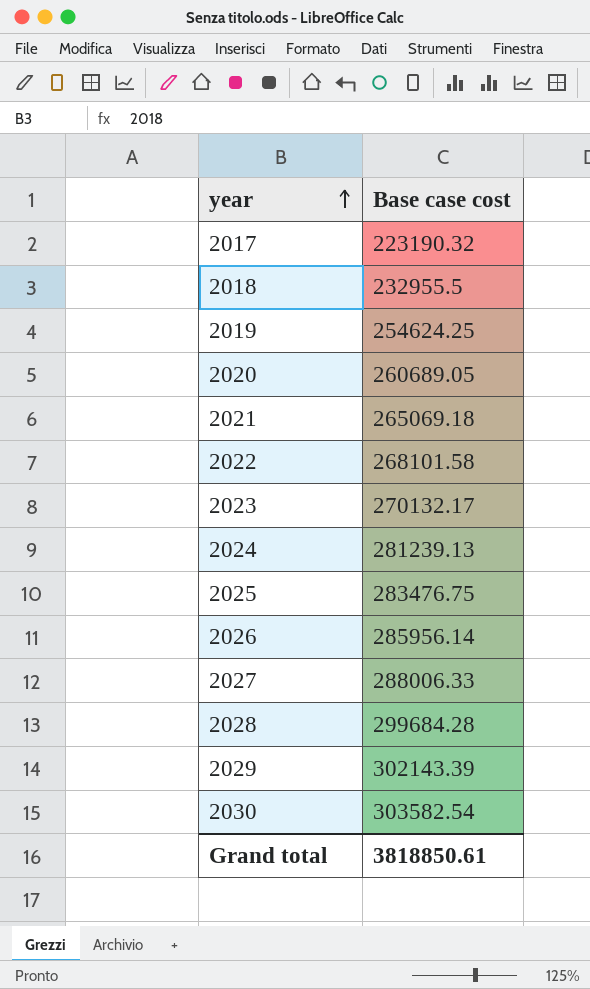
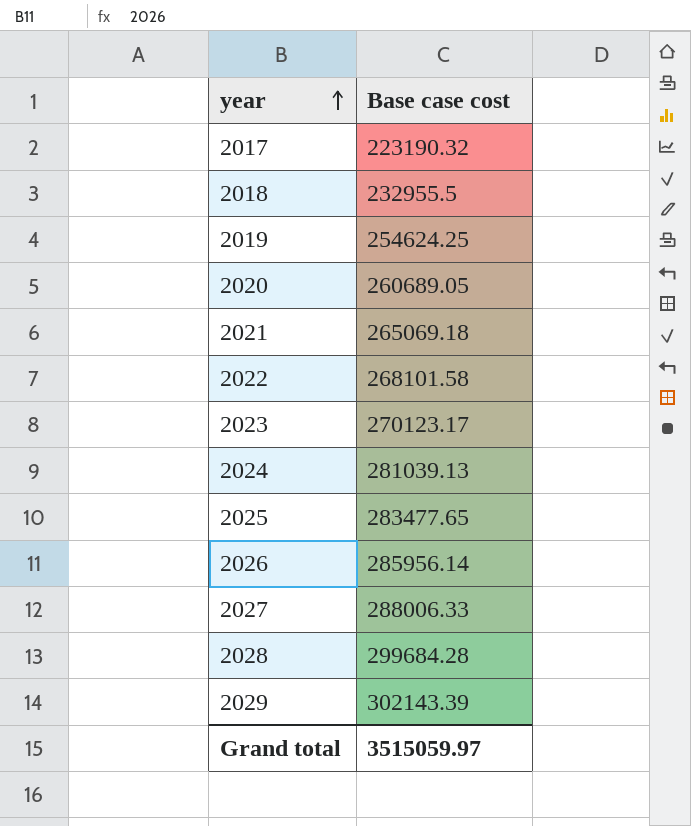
row 2030: 303582.54 -> none
2023 | Base case cost: 270132.17 -> 270123.17
2024 | Base case cost: 281239.13 -> 281039.13
2025 | Base case cost: 283476.75 -> 283477.65
Grand total | Base case cost: 3818850.61 -> 3515059.97

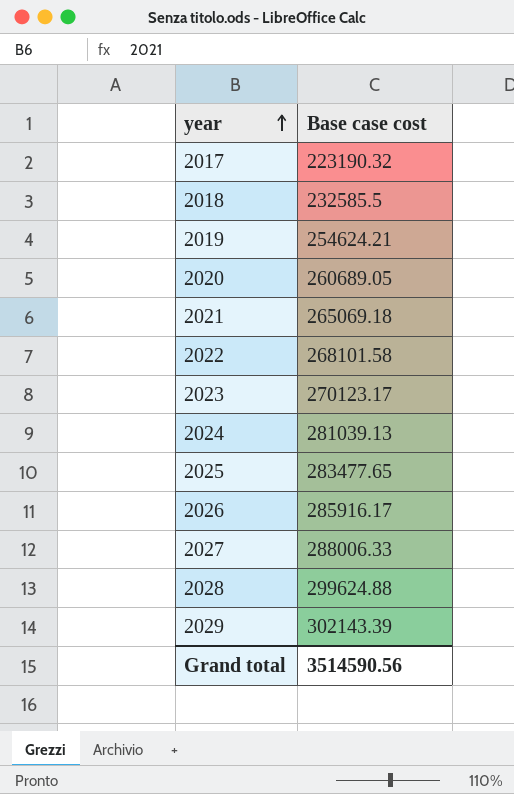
2018 | Base case cost: 232955.5 -> 232585.5
2019 | Base case cost: 254624.25 -> 254624.21
2026 | Base case cost: 285956.14 -> 285916.17
2028 | Base case cost: 299684.28 -> 299624.88
Grand total | Base case cost: 3515059.97 -> 3514590.56

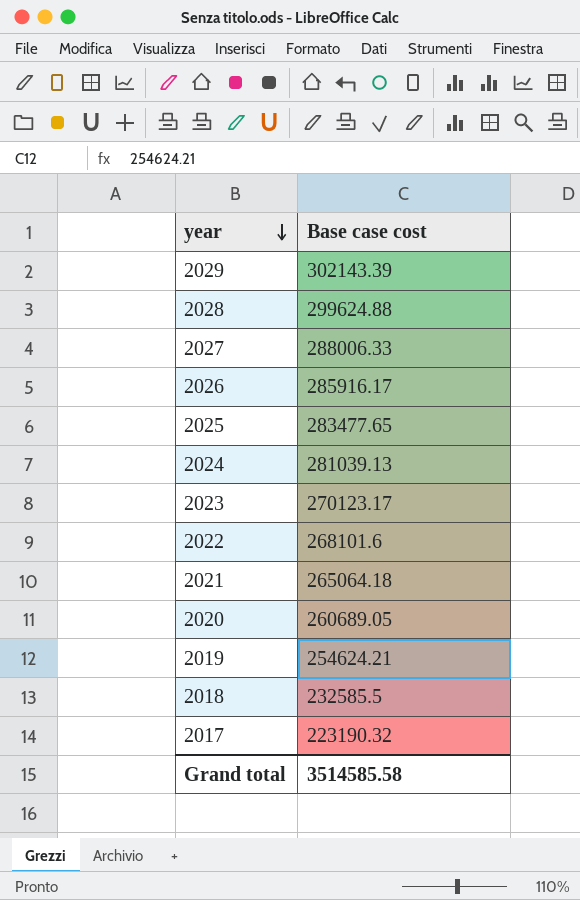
row order: year ascending -> year descending
2022 | Base case cost: 268101.58 -> 268101.6
2021 | Base case cost: 265069.18 -> 265064.18
Grand total | Base case cost: 3514590.56 -> 3514585.58

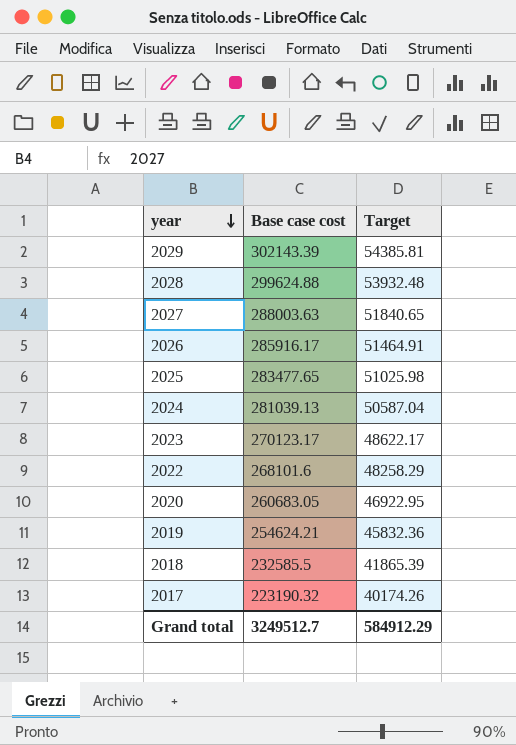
column Target | formula: none -> [Base case cost] * 0.18
row 2021: 265064.18 -> none
2027 | Base case cost: 288006.33 -> 288003.63
2020 | Base case cost: 260689.05 -> 260683.05
Grand total | Base case cost: 3514585.58 -> 3249512.7

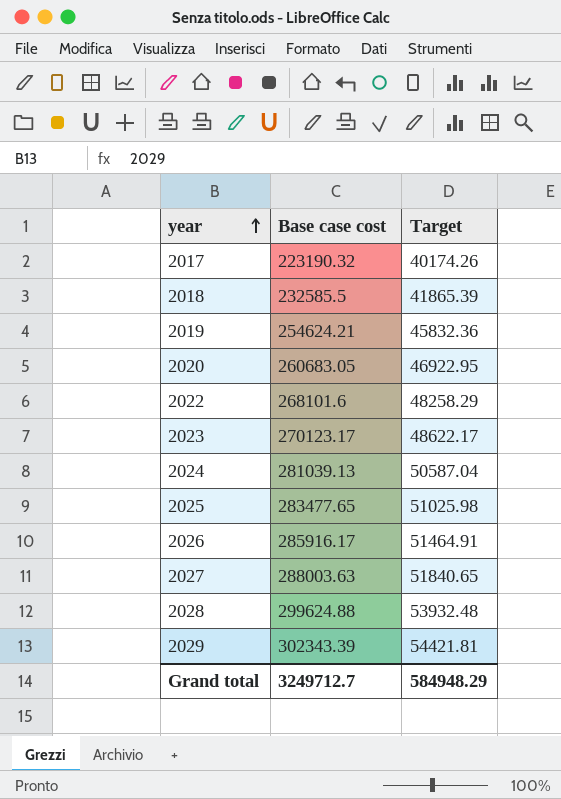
row order: year descending -> year ascending
2029 | Base case cost: 302143.39 -> 302343.39
2029 | Target: 54385.81 -> 54421.81
Grand total | Base case cost: 3249512.7 -> 3249712.7
Grand total | Target: 584912.29 -> 584948.29

